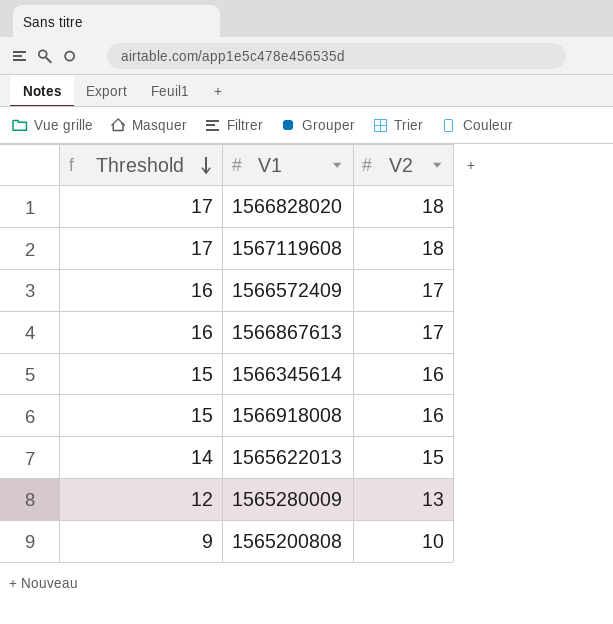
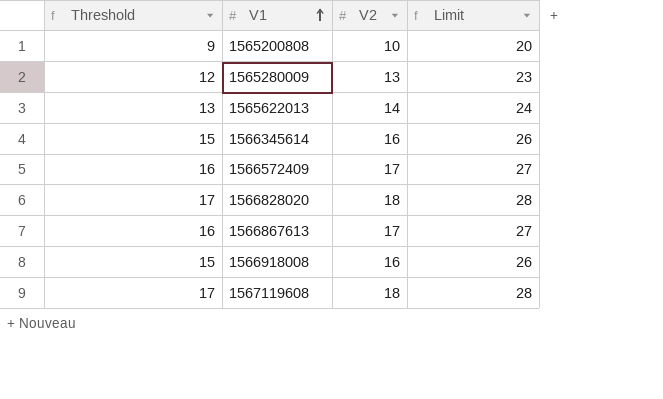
row order: Threshold descending -> V1 ascending
column Limit | formula: none -> [V2] + 10
1565622013 | Threshold: 14 -> 13
1565622013 | V2: 15 -> 14

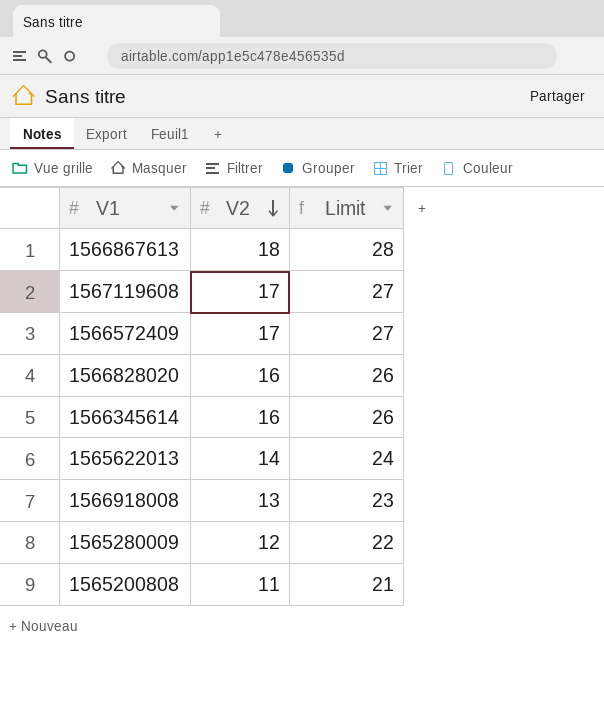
row order: V1 ascending -> V2 descending
column Threshold | formula: [V2] - 1 -> none
1566867613 | V2: 17 -> 18
1566867613 | Limit: 27 -> 28
1567119608 | V2: 18 -> 17
1567119608 | Limit: 28 -> 27
1566828020 | V2: 18 -> 16
1566828020 | Limit: 28 -> 26
1566918008 | V2: 16 -> 13
1566918008 | Limit: 26 -> 23
1565280009 | V2: 13 -> 12
1565280009 | Limit: 23 -> 22
1565200808 | V2: 10 -> 11
1565200808 | Limit: 20 -> 21

